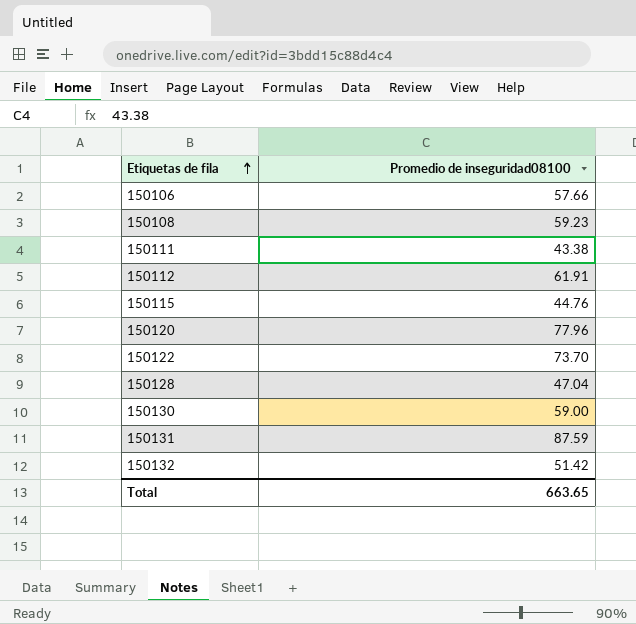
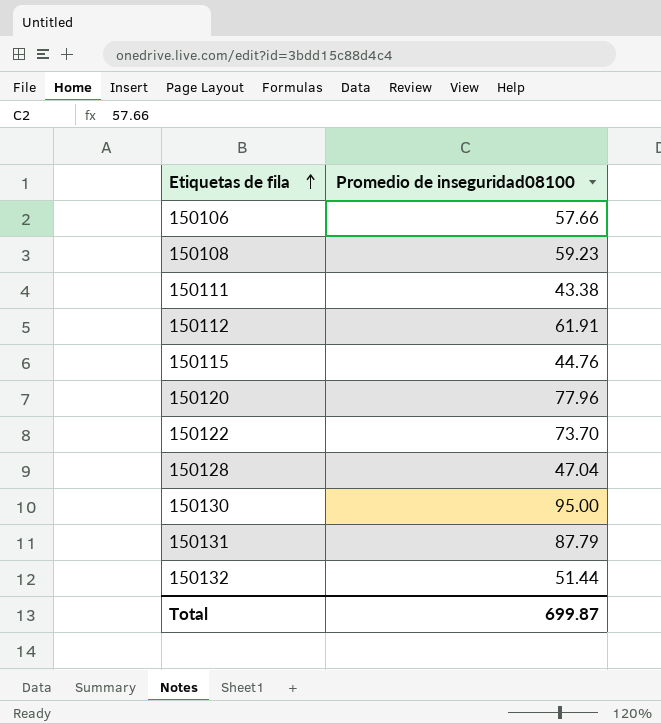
150130 | Promedio de inseguridad08100: 59.00 -> 95.00
150131 | Promedio de inseguridad08100: 87.59 -> 87.79
150132 | Promedio de inseguridad08100: 51.42 -> 51.44
Total | Promedio de inseguridad08100: 663.65 -> 699.87

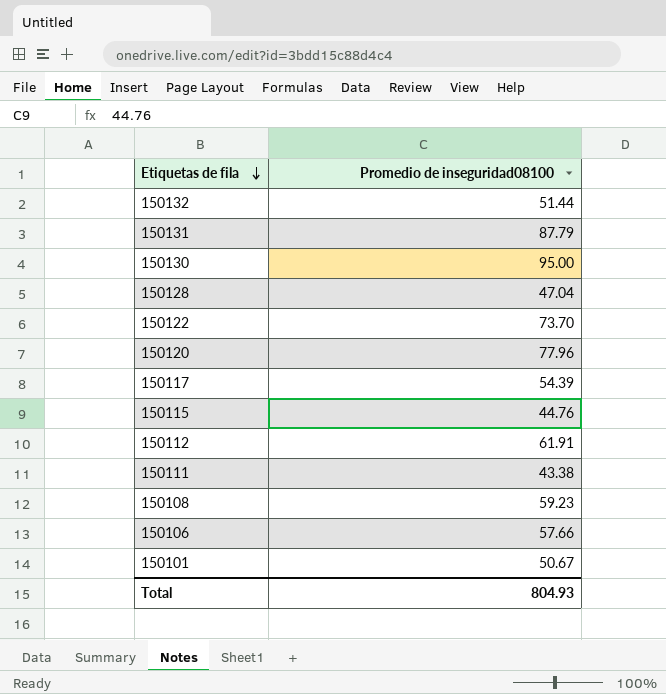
row order: Etiquetas de fila ascending -> Etiquetas de fila descending
row 150117: none -> 54.39
row 150101: none -> 50.67
Total | Promedio de inseguridad08100: 699.87 -> 804.93

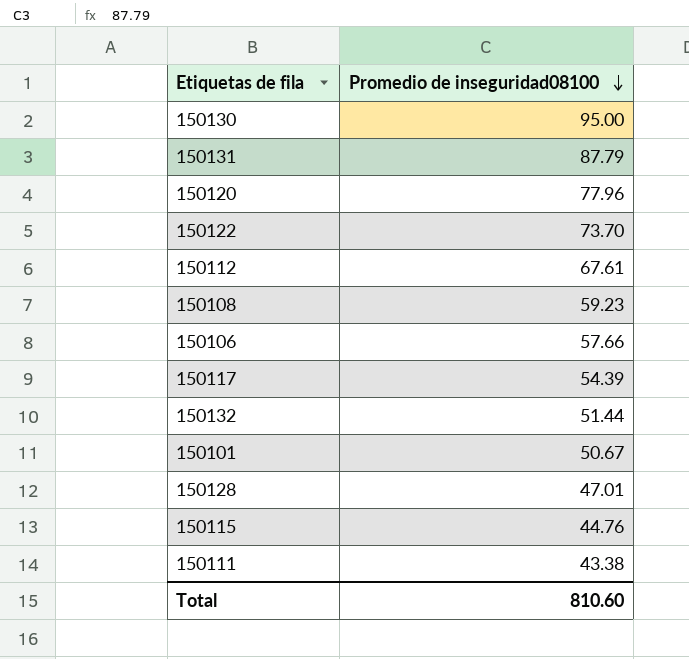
row order: Etiquetas de fila descending -> Promedio de inseguridad08100 descending
150112 | Promedio de inseguridad08100: 61.91 -> 67.61
150128 | Promedio de inseguridad08100: 47.04 -> 47.01
Total | Promedio de inseguridad08100: 804.93 -> 810.60

